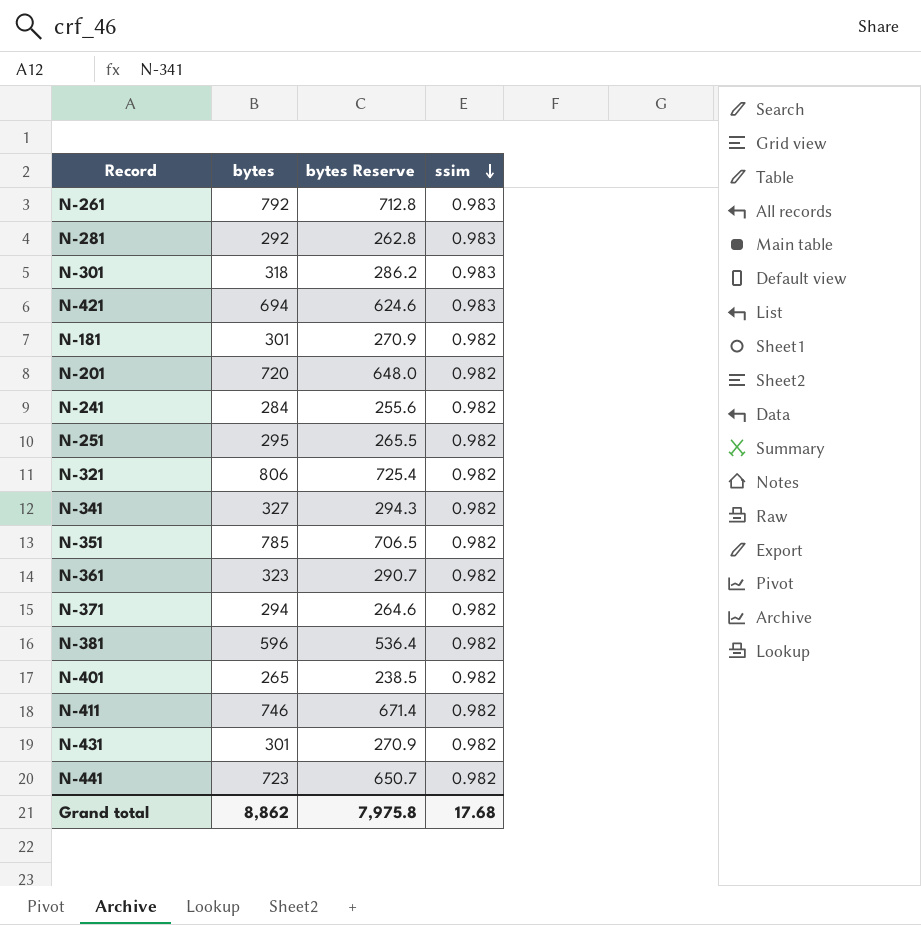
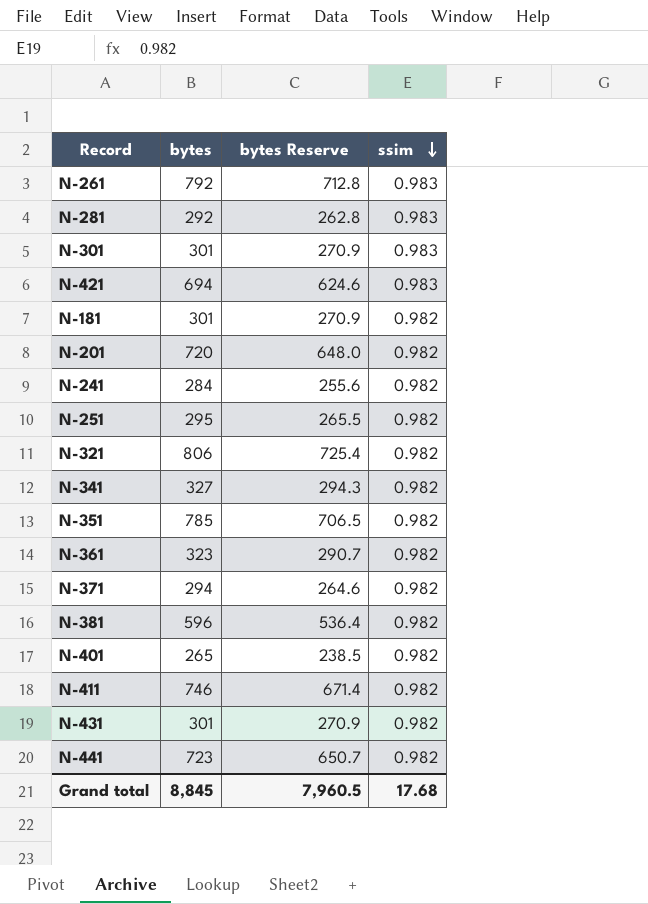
N-301 | bytes: 318 -> 301
N-301 | bytes Reserve: 286.2 -> 270.9
Grand total | bytes: 8,862 -> 8,845
Grand total | bytes Reserve: 7,975.8 -> 7,960.5

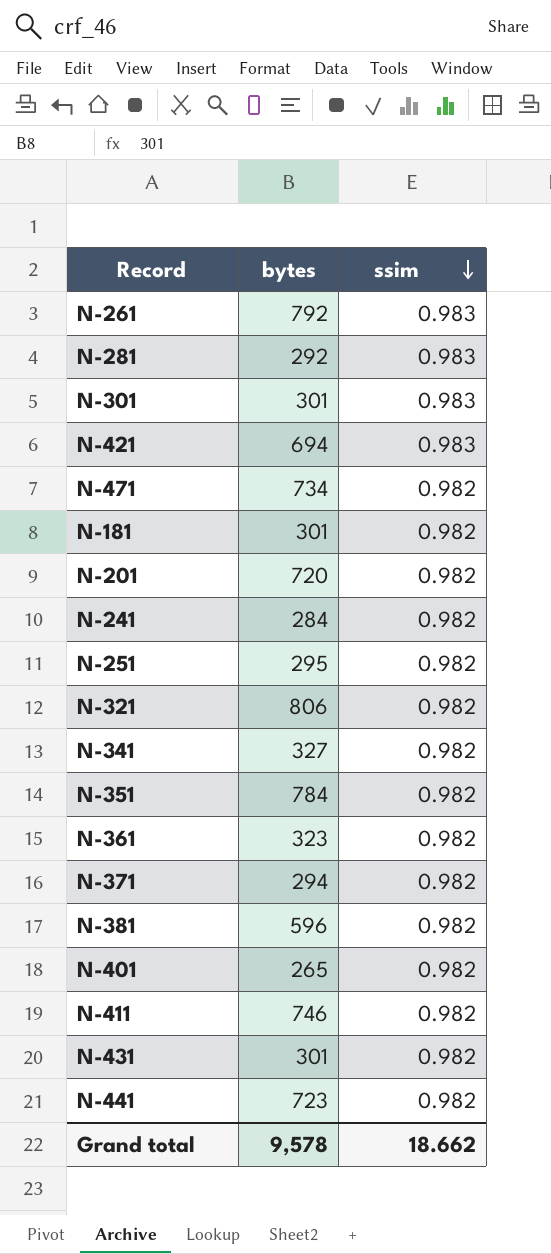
column bytes Reserve | formula: [bytes] * 0.9 -> none
row N-471: none -> 734 | 0.982
N-351 | bytes: 785 -> 784
Grand total | bytes: 8,845 -> 9,578
Grand total | ssim: 17.68 -> 18.662

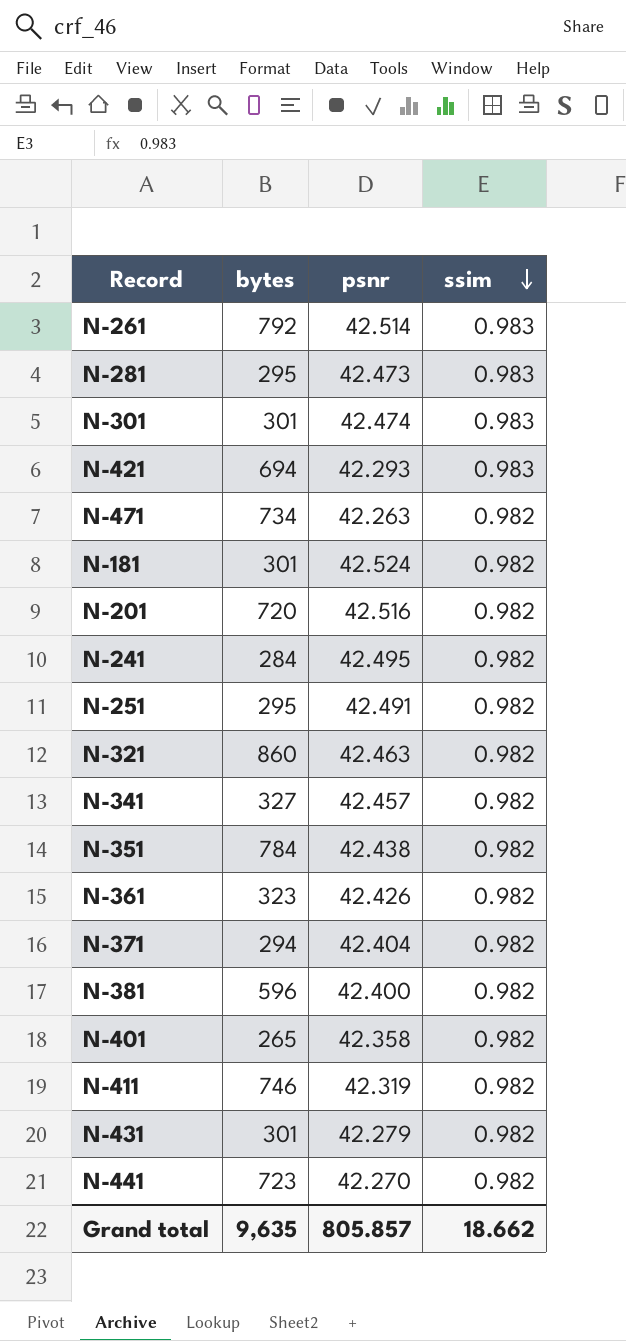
column psnr | position: none -> 3
N-281 | bytes: 292 -> 295
N-321 | bytes: 806 -> 860
Grand total | bytes: 9,578 -> 9,635

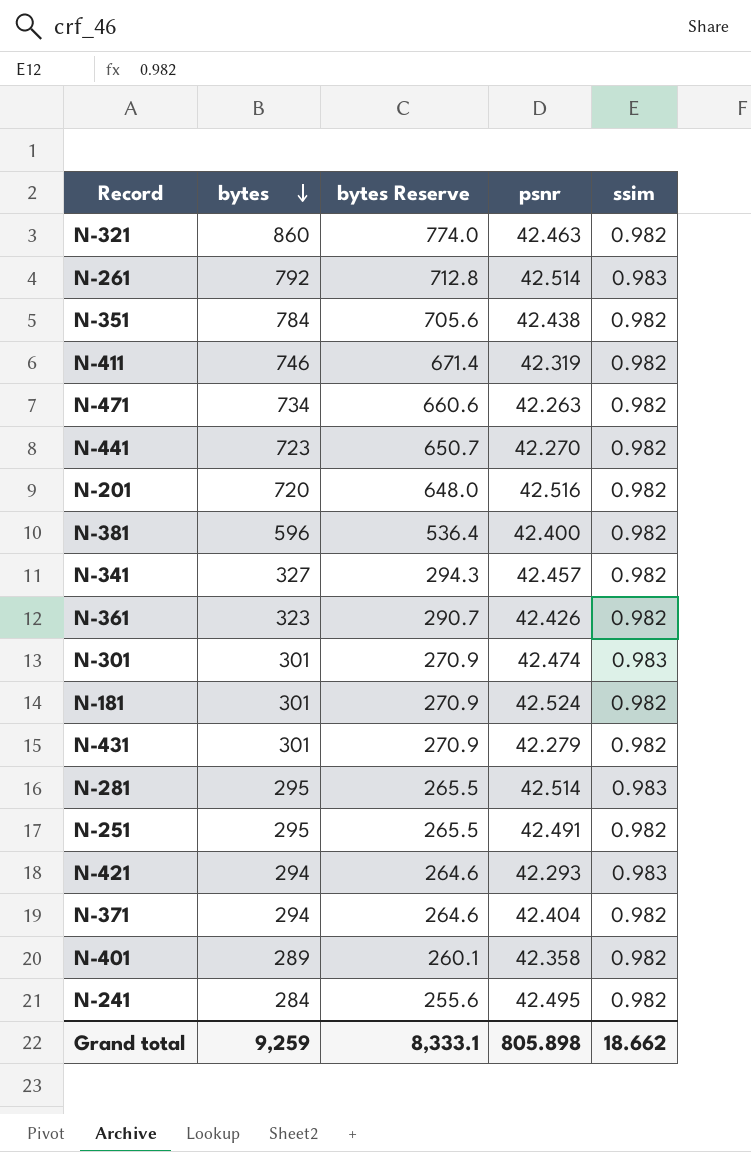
row order: ssim descending -> bytes descending
column bytes Reserve | formula: none -> [bytes] * 0.9
N-281 | psnr: 42.473 -> 42.514
N-421 | bytes: 694 -> 294
N-401 | bytes: 265 -> 289
Grand total | bytes: 9,635 -> 9,259
Grand total | psnr: 805.857 -> 805.898

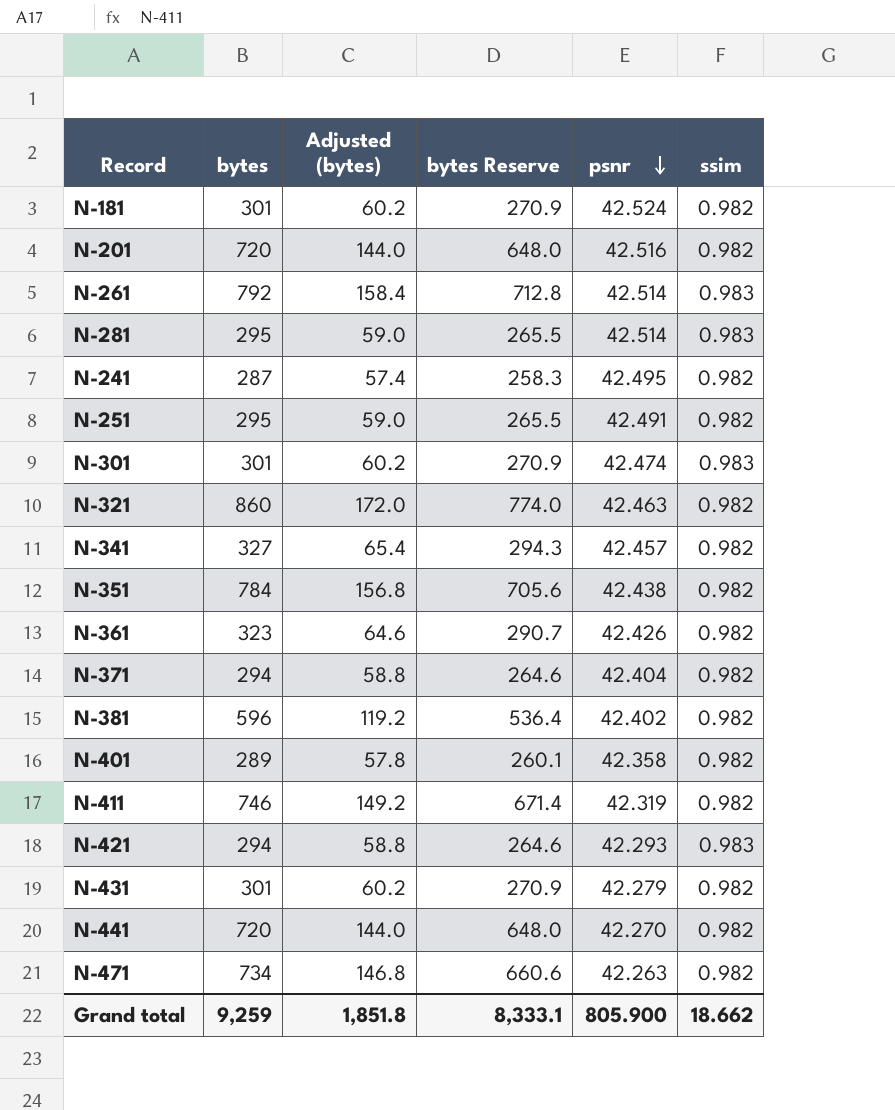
row order: bytes descending -> psnr descending
column Adjusted (bytes) | formula: none -> [bytes] * 0.2
N-241 | bytes: 284 -> 287
N-241 | bytes Reserve: 255.6 -> 258.3
N-381 | psnr: 42.400 -> 42.402
N-441 | bytes: 723 -> 720
N-441 | bytes Reserve: 650.7 -> 648.0
Grand total | psnr: 805.898 -> 805.900

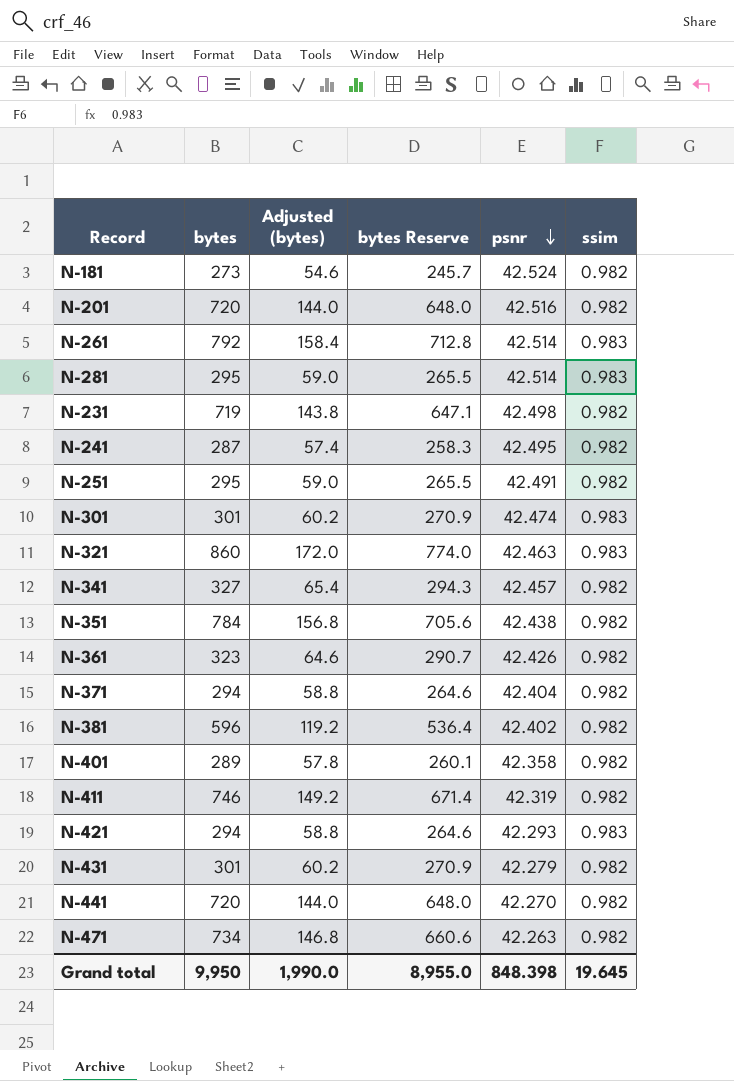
N-181 | bytes: 301 -> 273
N-181 | Adjusted (bytes): 60.2 -> 54.6
N-181 | bytes Reserve: 270.9 -> 245.7
row N-231: none -> 719 | 143.8 | 647.1 | 42.498 | 0.982
N-321 | ssim: 0.982 -> 0.983
Grand total | bytes: 9,259 -> 9,950
Grand total | Adjusted (bytes): 1,851.8 -> 1,990.0
Grand total | bytes Reserve: 8,333.1 -> 8,955.0
Grand total | psnr: 805.900 -> 848.398
Grand total | ssim: 18.662 -> 19.645

